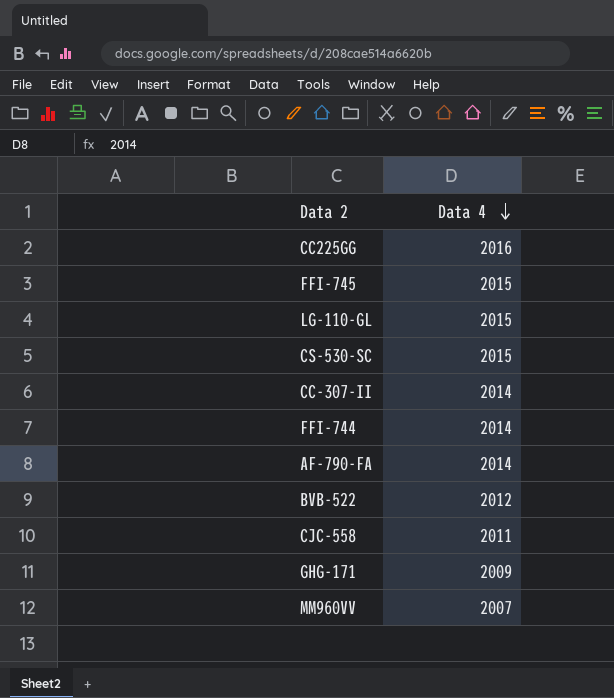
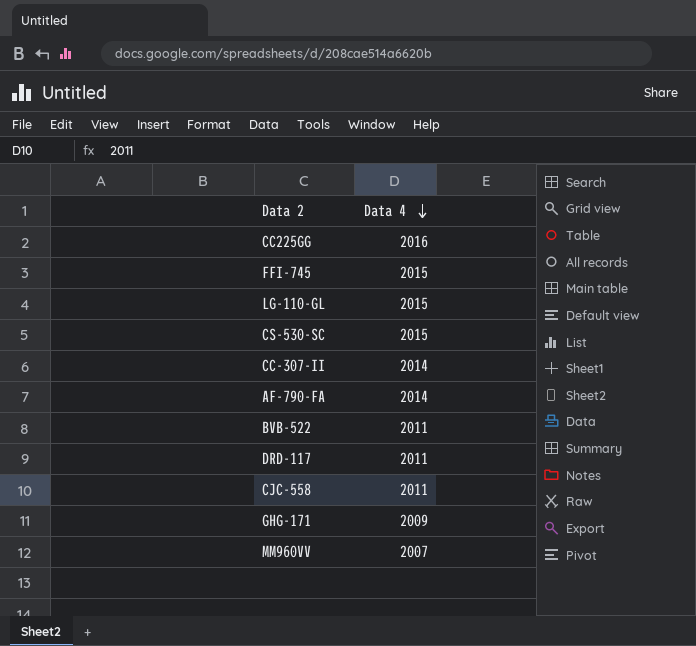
row FFI-744: 2014 -> none
BVB-522 | Data 4: 2012 -> 2011
row DRD-117: none -> 2011

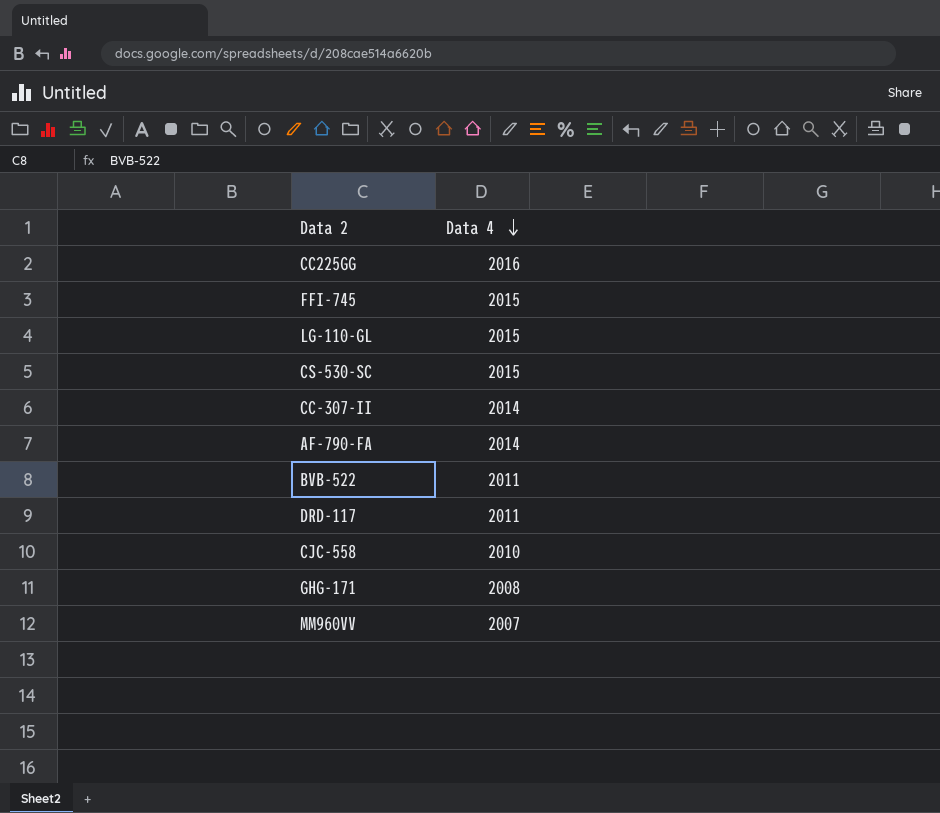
CJC-558 | Data 4: 2011 -> 2010
GHG-171 | Data 4: 2009 -> 2008

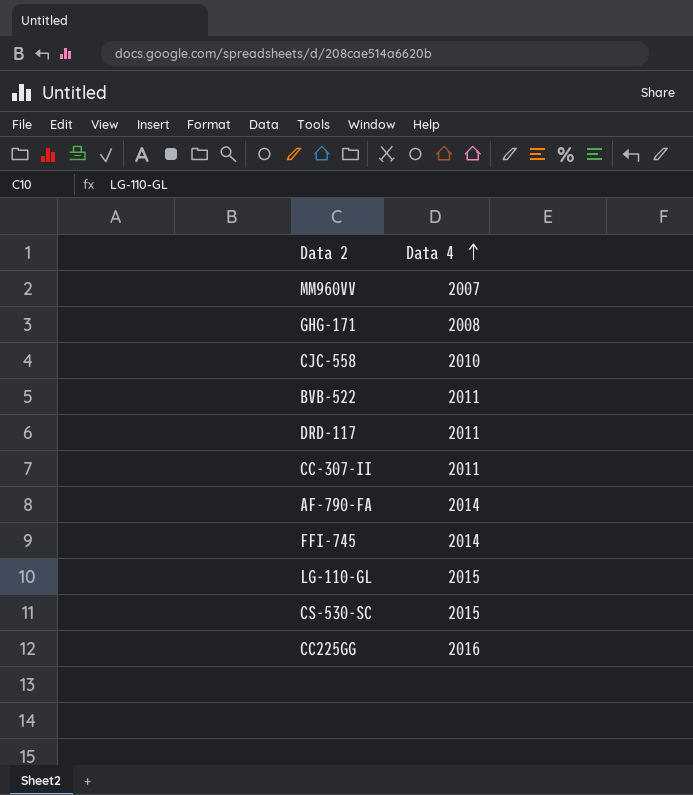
row order: Data 4 descending -> Data 4 ascending
CC-307-II | Data 4: 2014 -> 2011
FFI-745 | Data 4: 2015 -> 2014

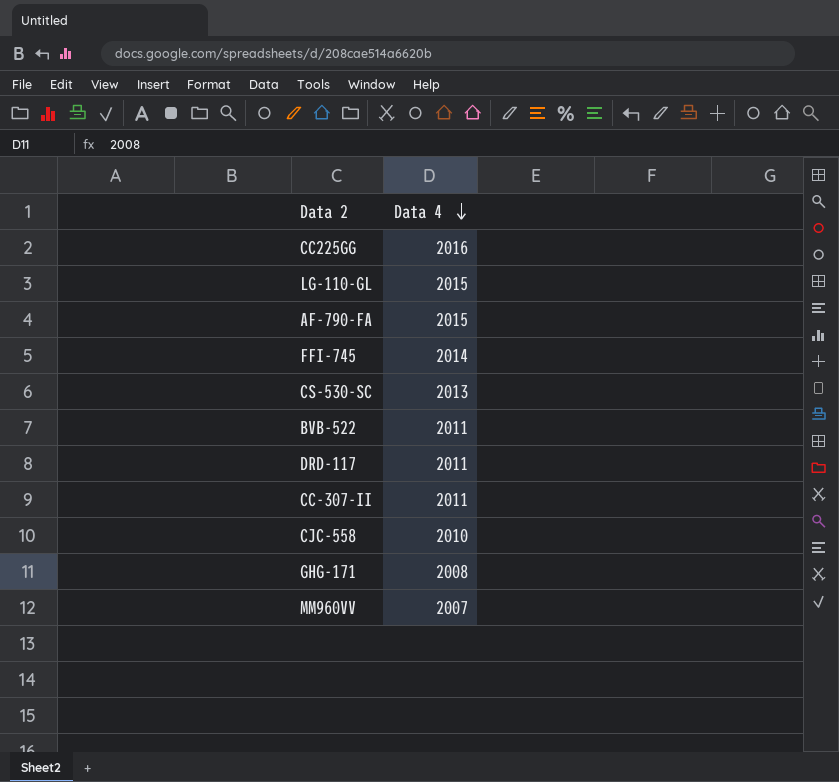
row order: Data 4 ascending -> Data 4 descending
AF-790-FA | Data 4: 2014 -> 2015
CS-530-SC | Data 4: 2015 -> 2013

